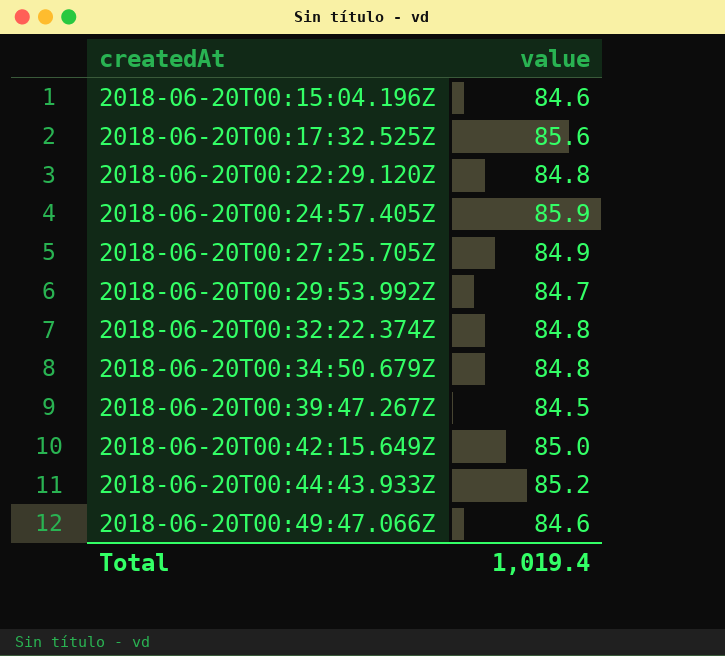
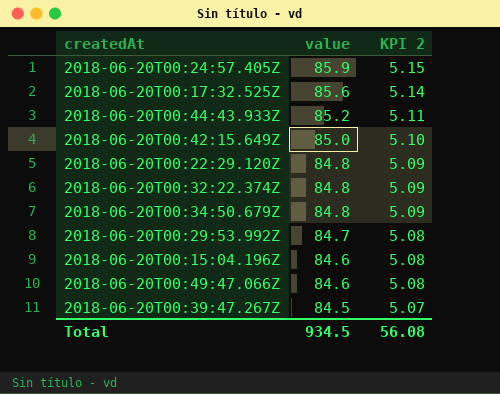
row order: createdAt ascending -> value descending
column KPI 2 | formula: none -> [value] * 0.06
row 2018-06-20T00:27:25.705Z: 84.9 -> none
Total | value: 1,019.4 -> 934.5

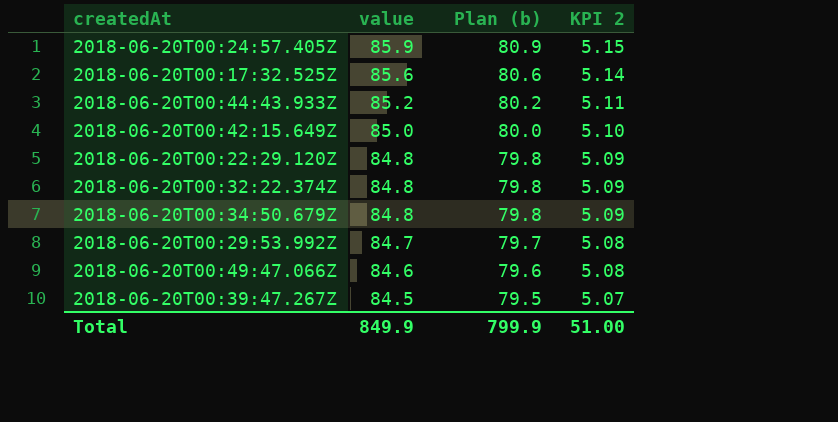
column Plan (b) | formula: none -> [value] - 5
row 2018-06-20T00:15:04.196Z: 84.6 | 5.08 -> none
Total | value: 934.5 -> 849.9
Total | KPI 2: 56.08 -> 51.00

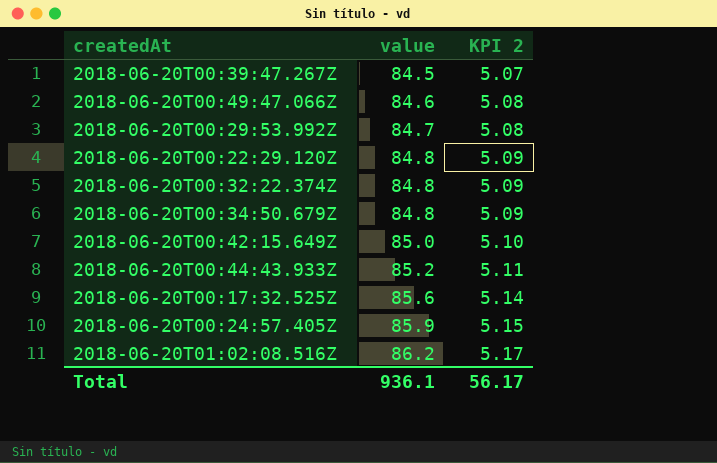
row order: value descending -> value ascending
column Plan (b) | formula: [value] - 5 -> none
row 2018-06-20T01:02:08.516Z: none -> 86.2 | 5.17
Total | value: 849.9 -> 936.1
Total | KPI 2: 51.00 -> 56.17

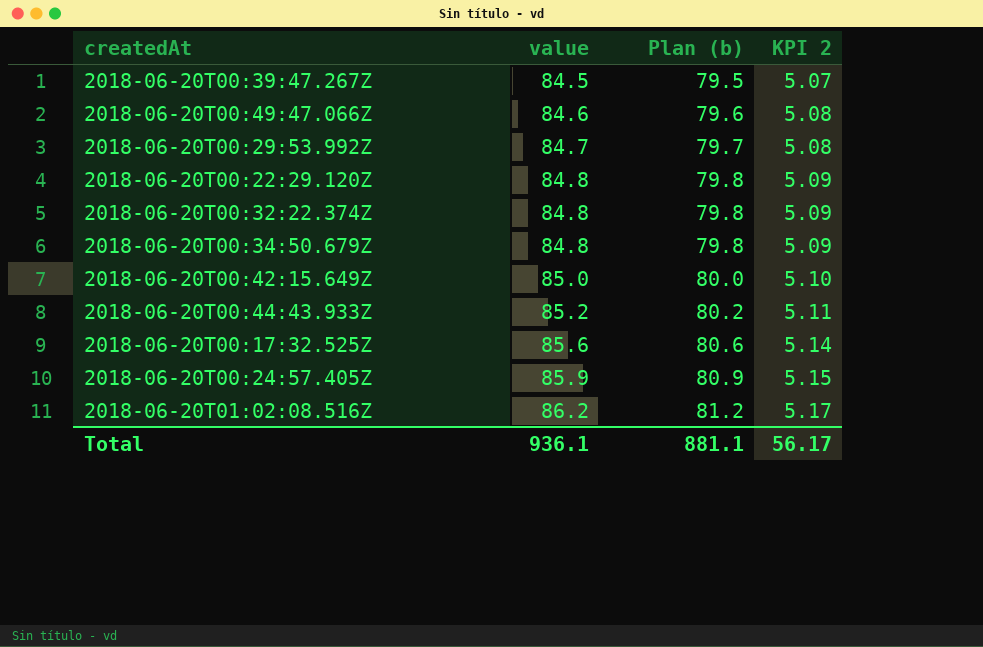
column Plan (b) | formula: none -> [value] - 5

